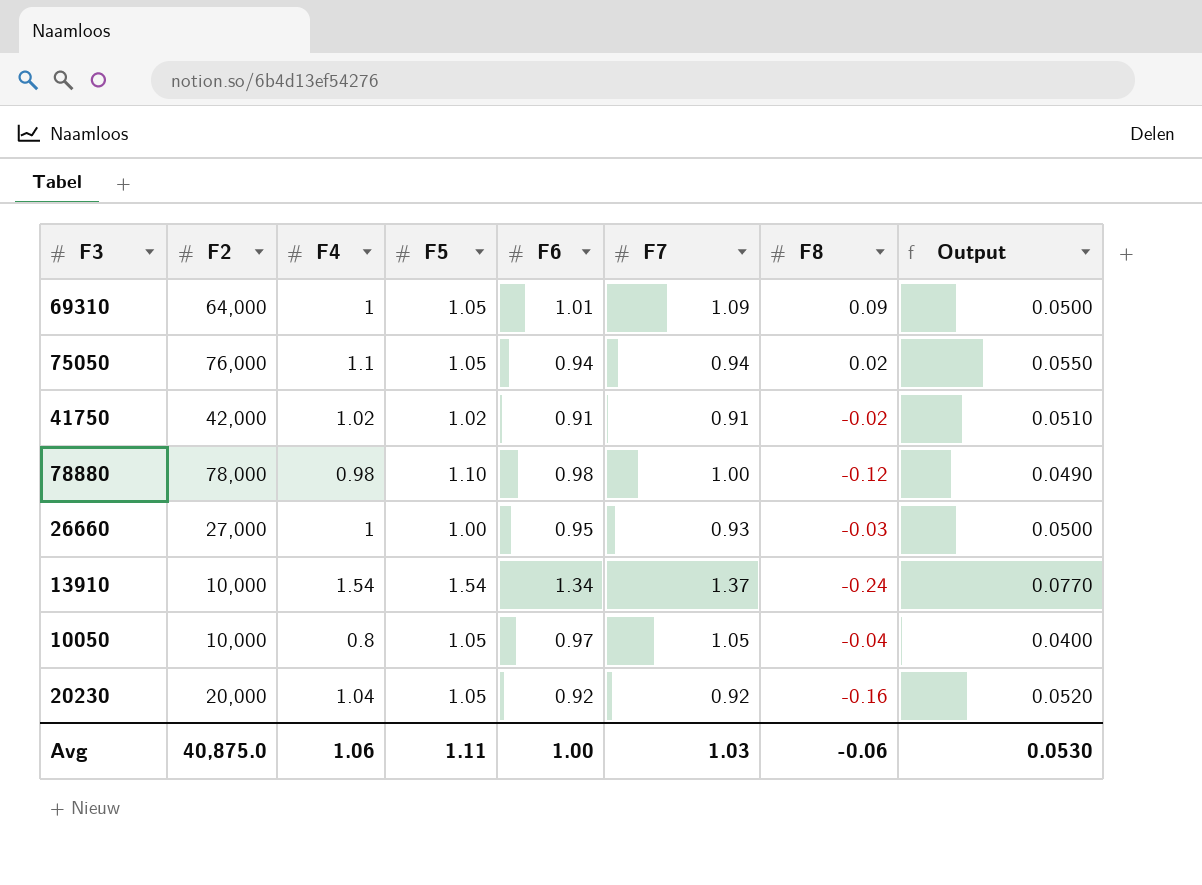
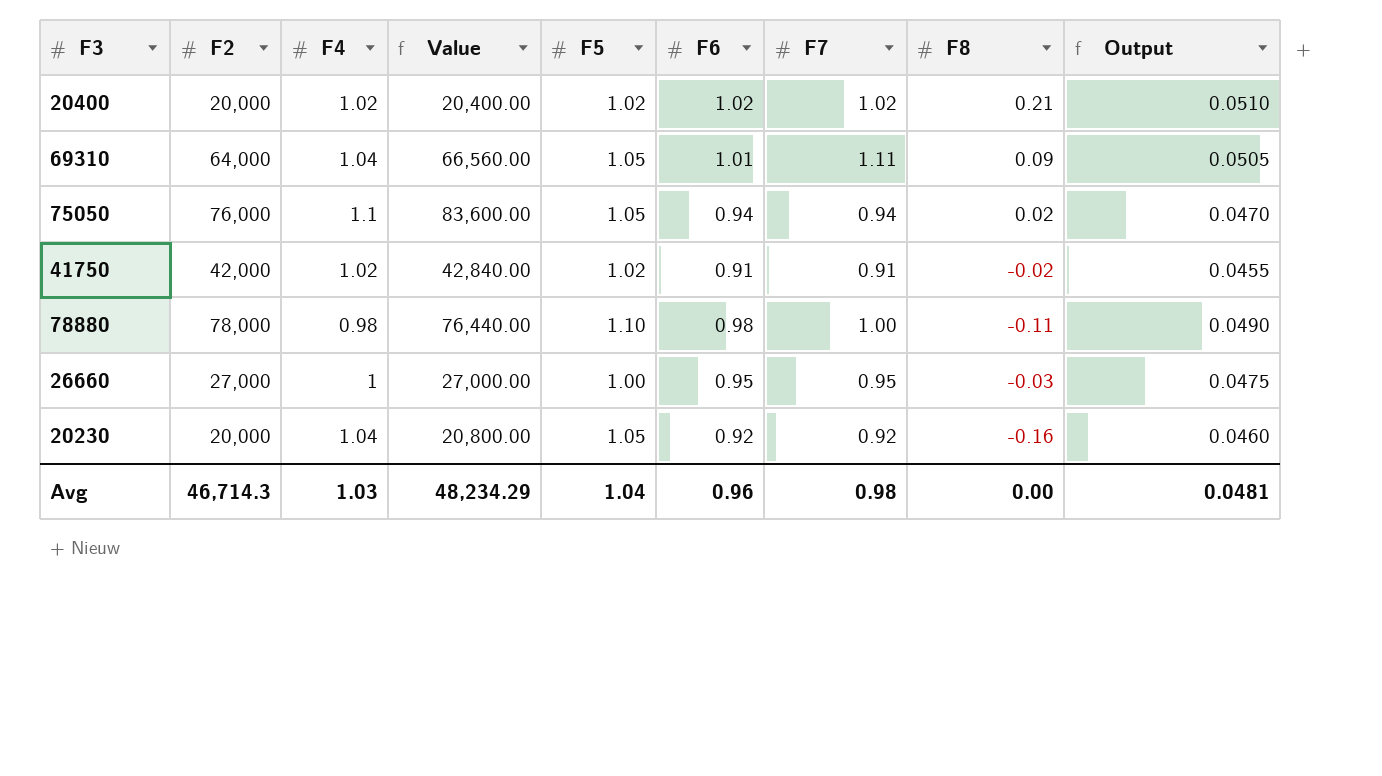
column Value | formula: none -> [F2] * [F4]
column Output | formula: [F4] * 0.05 -> [F6] * 0.05
row 13910: 10,000 | 1.54 | 1.54 | 1.34 | 1.37 | -0.24 | 0.0770 -> none
row 10050: 10,000 | 0.8 | 1.05 | 0.97 | 1.05 | -0.04 | 0.0400 -> none
row 20400: none -> 20,000 | 1.02 | 20,400.00 | 1.02 | 1.02 | 1.02 | 0.21 | 0.0510
69310 | F4: 1 -> 1.04
69310 | F7: 1.09 -> 1.11
78880 | F8: -0.12 -> -0.11
26660 | F7: 0.93 -> 0.95
Avg | F2: 40,875.0 -> 46,714.3
Avg | F4: 1.06 -> 1.03
Avg | F5: 1.11 -> 1.04
Avg | F6: 1.00 -> 0.96
Avg | F7: 1.03 -> 0.98
Avg | F8: -0.06 -> 0.00
Avg | Output: 0.0530 -> 0.0481

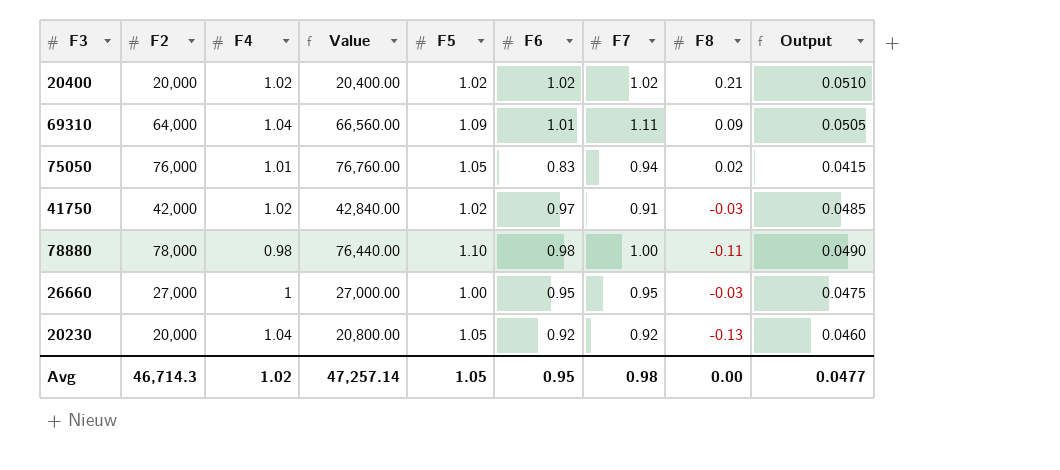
69310 | F5: 1.05 -> 1.09
75050 | F4: 1.1 -> 1.01
75050 | Value: 83,600.00 -> 76,760.00
75050 | F6: 0.94 -> 0.83
75050 | Output: 0.0470 -> 0.0415
41750 | F6: 0.91 -> 0.97
41750 | F8: -0.02 -> -0.03
41750 | Output: 0.0455 -> 0.0485
20230 | F8: -0.16 -> -0.13
Avg | F4: 1.03 -> 1.02
Avg | Value: 48,234.29 -> 47,257.14
Avg | F5: 1.04 -> 1.05
Avg | F6: 0.96 -> 0.95
Avg | Output: 0.0481 -> 0.0477

